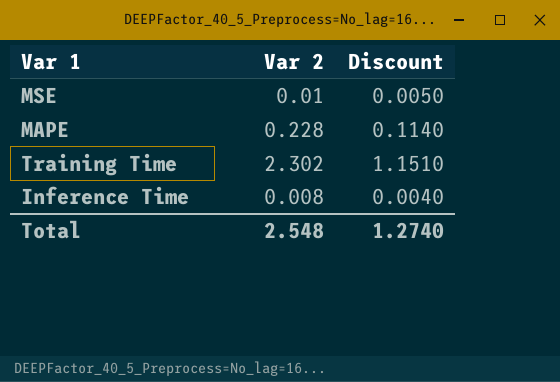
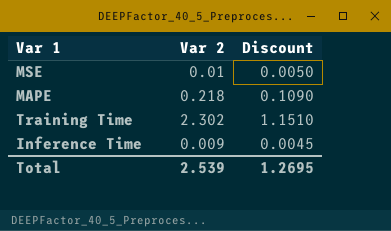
MAPE | Var 2: 0.228 -> 0.218
MAPE | Discount: 0.1140 -> 0.1090
Inference Time | Var 2: 0.008 -> 0.009
Inference Time | Discount: 0.0040 -> 0.0045
Total | Var 2: 2.548 -> 2.539
Total | Discount: 1.2740 -> 1.2695

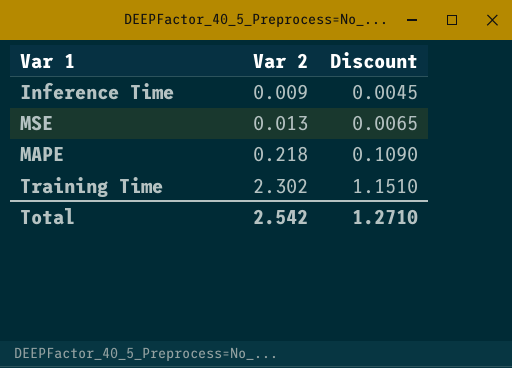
row order: none -> Var 2 ascending
MSE | Var 2: 0.01 -> 0.013
MSE | Discount: 0.0050 -> 0.0065
Total | Var 2: 2.539 -> 2.542
Total | Discount: 1.2695 -> 1.2710

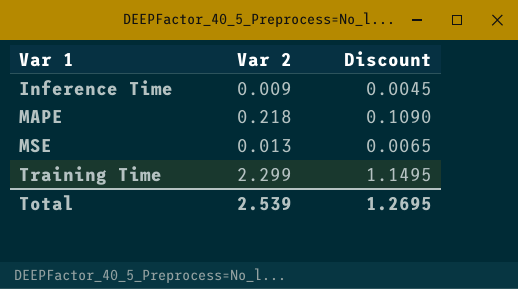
row order: Var 2 ascending -> Var 1 ascending
Training Time | Var 2: 2.302 -> 2.299
Training Time | Discount: 1.1510 -> 1.1495
Total | Var 2: 2.542 -> 2.539
Total | Discount: 1.2710 -> 1.2695

